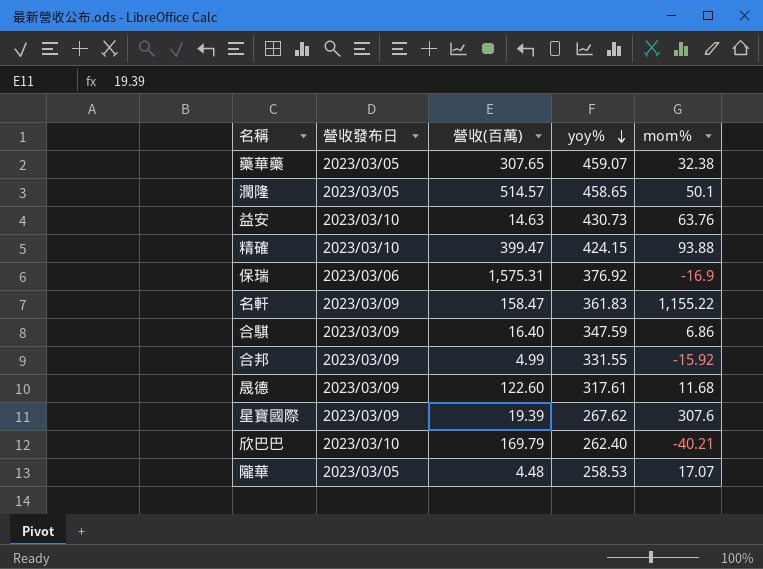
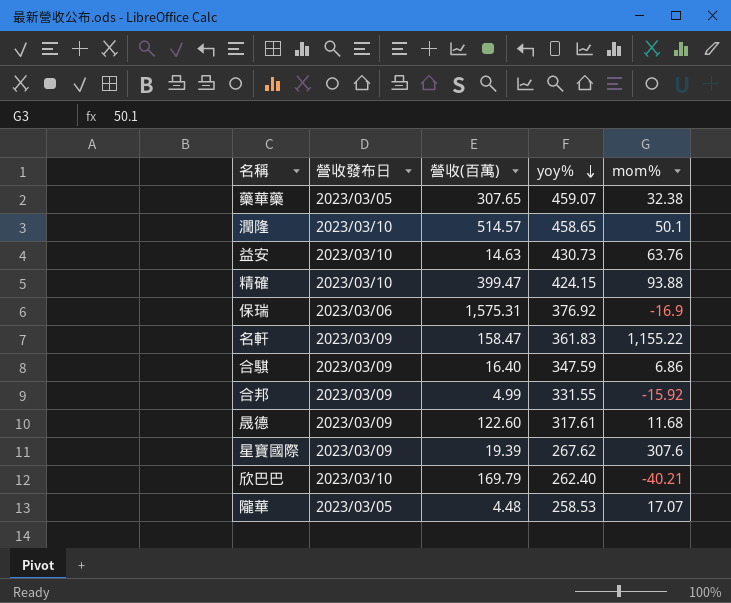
潤隆 | 營收發布日: 2023/03/05 -> 2023/03/10

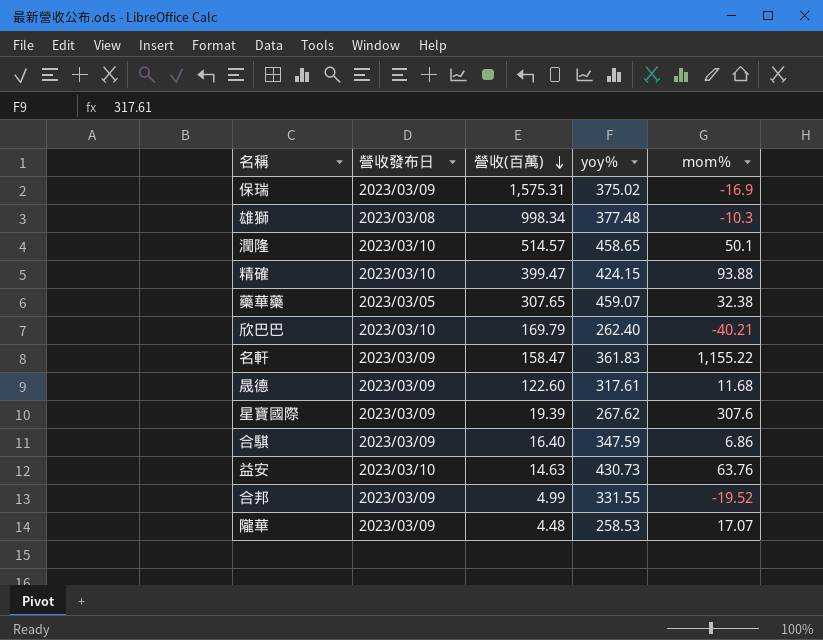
row order: yoy％ descending -> 營收(百萬) descending
保瑞 | 營收發布日: 2023/03/06 -> 2023/03/09
保瑞 | yoy％: 376.92 -> 375.02
row 雄獅: none -> 2023/03/08 | 998.34 | 377.48 | -10.3
合邦 | mom％: -15.92 -> -19.52
隴華 | 營收發布日: 2023/03/05 -> 2023/03/09

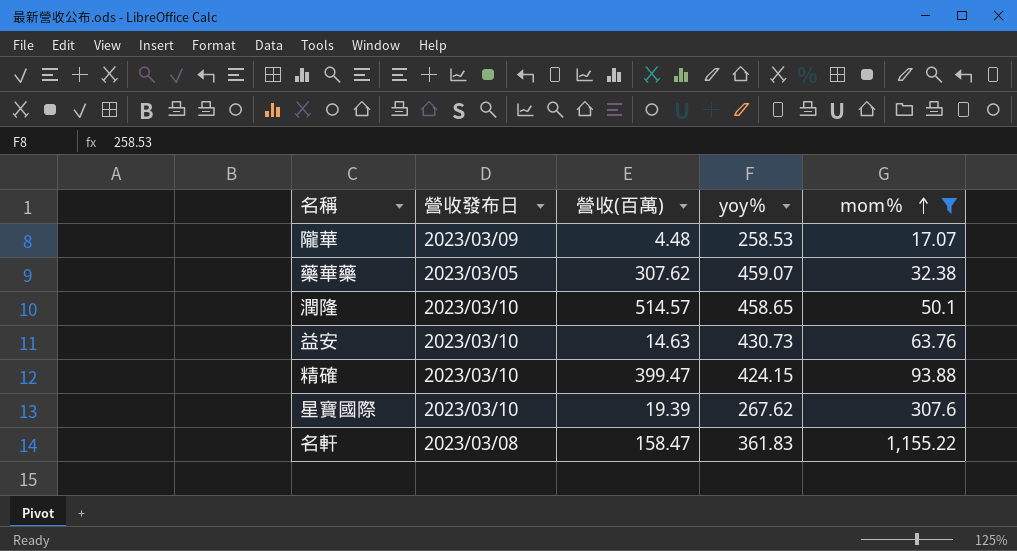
filter: none -> mom％ >= 17.07
row order: 營收(百萬) descending -> mom％ ascending
藥華藥 | 營收(百萬): 307.65 -> 307.62
星寶國際 | 營收發布日: 2023/03/09 -> 2023/03/10
名軒 | 營收發布日: 2023/03/09 -> 2023/03/08

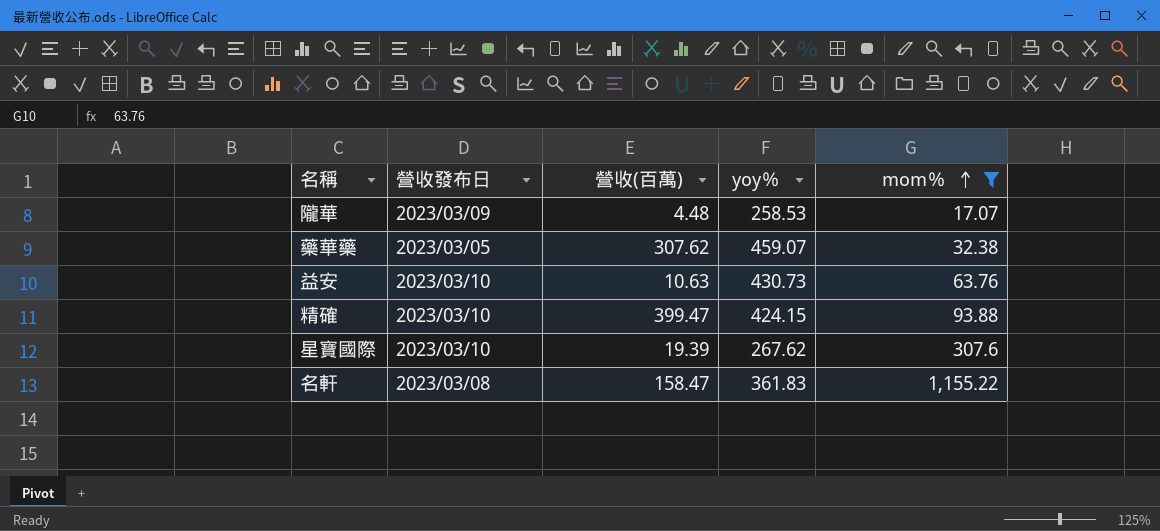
row 潤隆: 2023/03/10 | 514.57 | 458.65 | 50.1 -> none
益安 | 營收(百萬): 14.63 -> 10.63

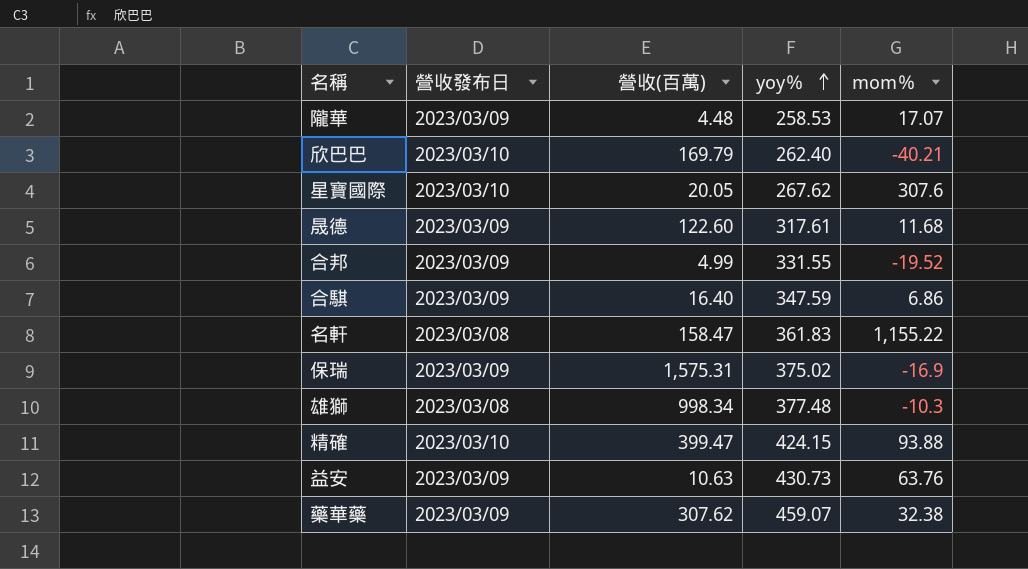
filter: mom％ >= 17.07 -> none
row order: mom％ ascending -> yoy％ ascending
星寶國際 | 營收(百萬): 19.39 -> 20.05
益安 | 營收發布日: 2023/03/10 -> 2023/03/09
藥華藥 | 營收發布日: 2023/03/05 -> 2023/03/09

